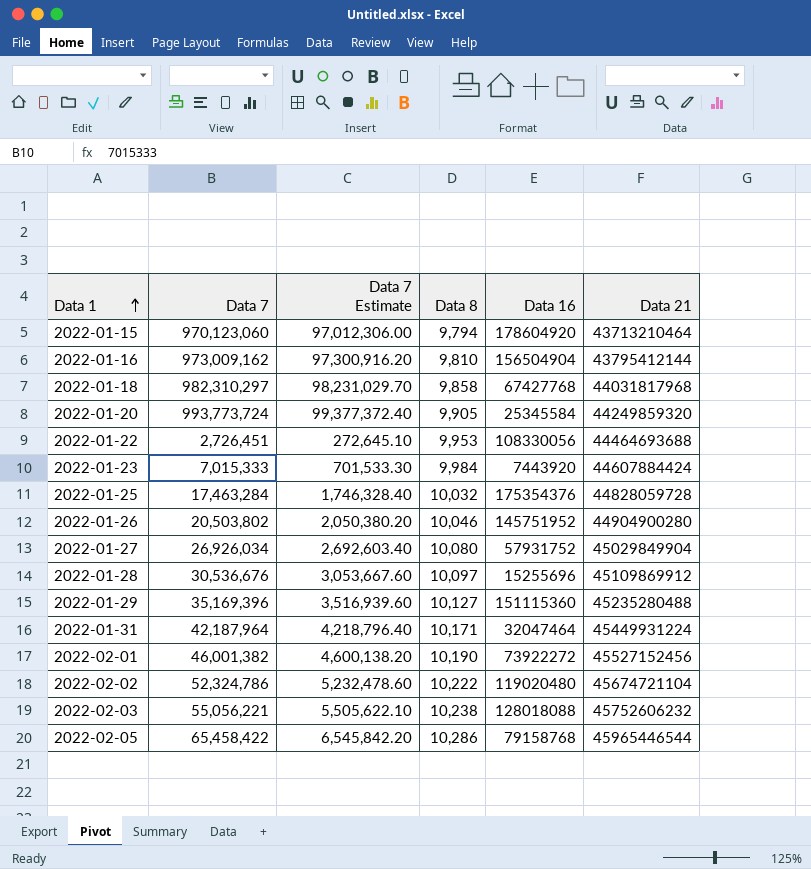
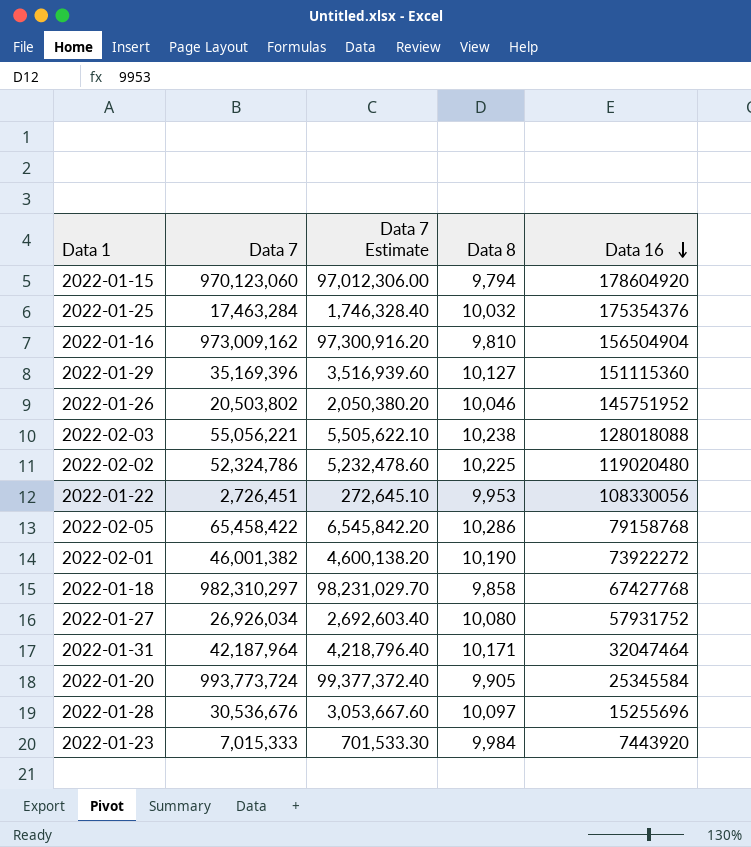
row order: Data 1 ascending -> Data 16 descending
column Data 21 | position: 6 -> none
2022-02-02 | Data 8: 10,222 -> 10,225

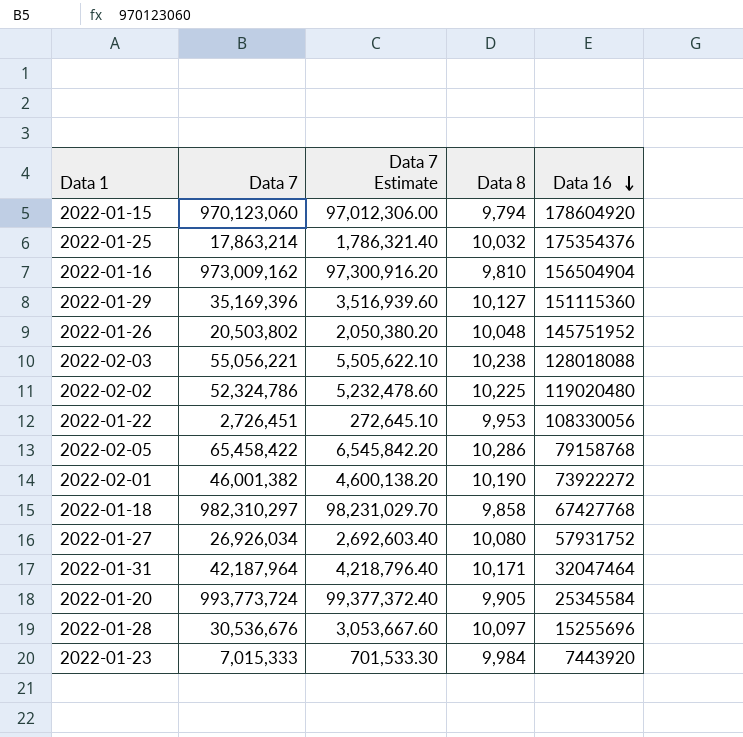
2022-01-25 | Data 7: 17,463,284 -> 17,863,214
2022-01-25 | Data 7 Estimate: 1,746,328.40 -> 1,786,321.40
2022-01-26 | Data 8: 10,046 -> 10,048

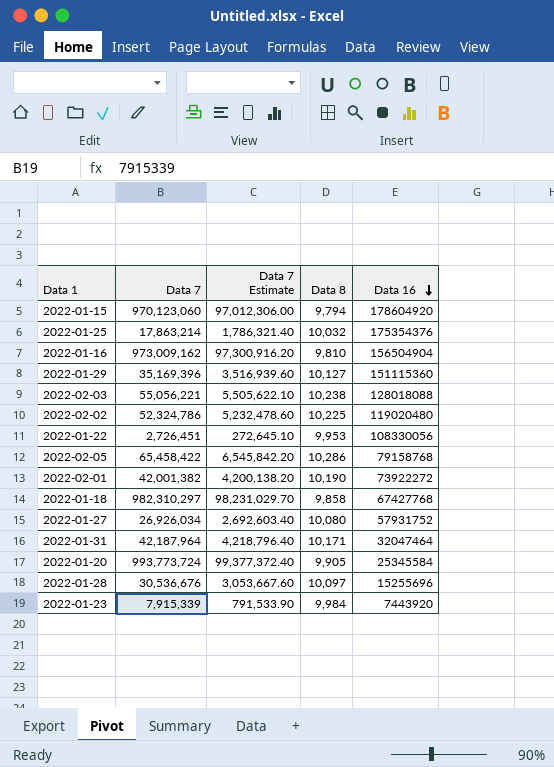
row 2022-01-26: 20,503,802 | 2,050,380.20 | 10,048 | 145751952 -> none
2022-02-01 | Data 7: 46,001,382 -> 42,001,382
2022-02-01 | Data 7 Estimate: 4,600,138.20 -> 4,200,138.20
2022-01-23 | Data 7: 7,015,333 -> 7,915,339
2022-01-23 | Data 7 Estimate: 701,533.30 -> 791,533.90

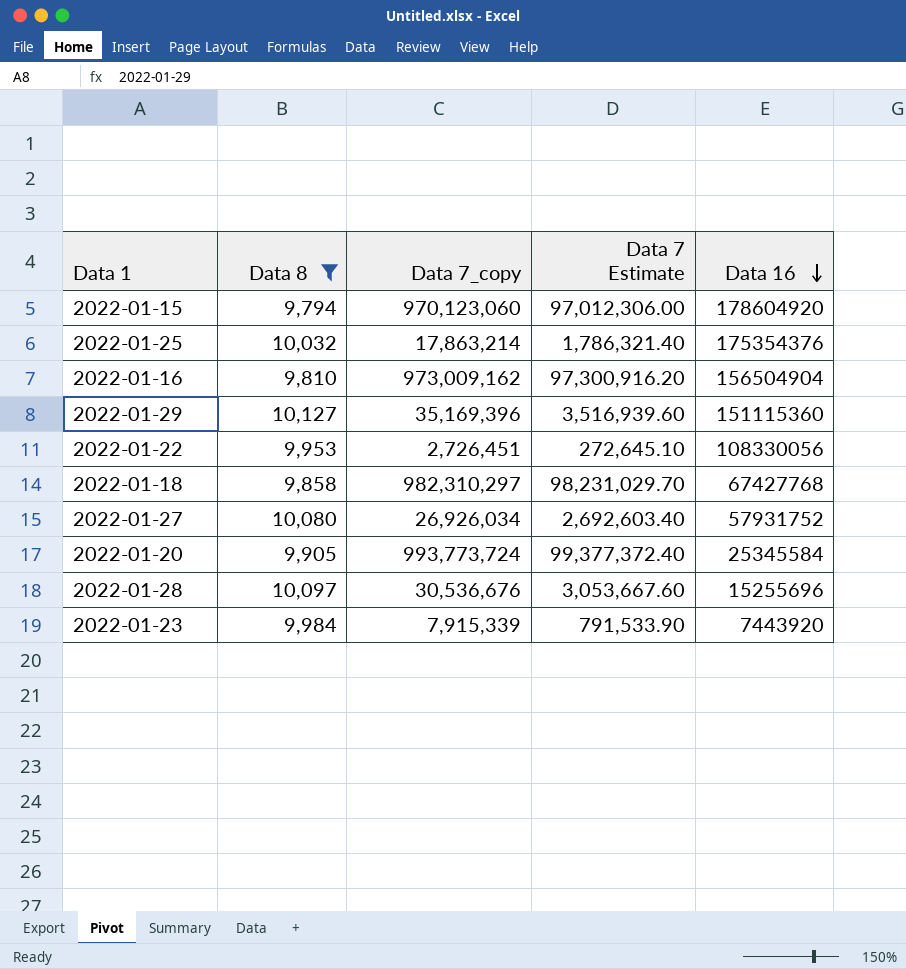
filter: none -> Data 8 <= 10,127
column Data 8 | position: 4 -> 2
column name: Data 7 -> Data 7_copy

